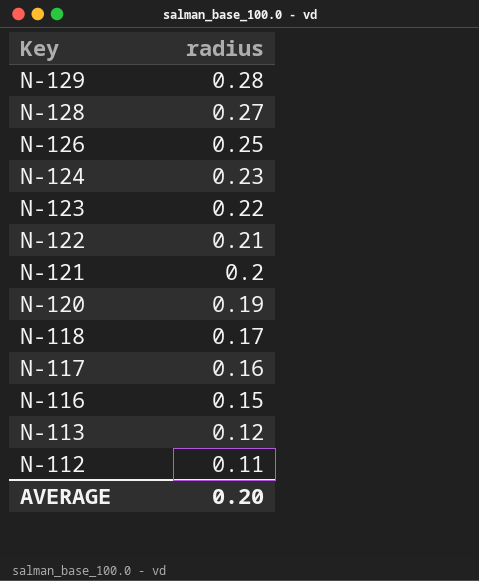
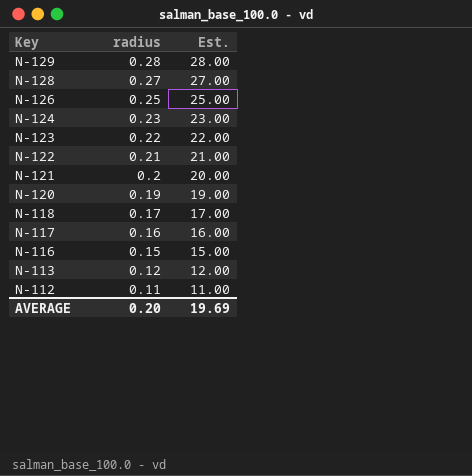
column Est. | formula: none -> [radius] * 100

